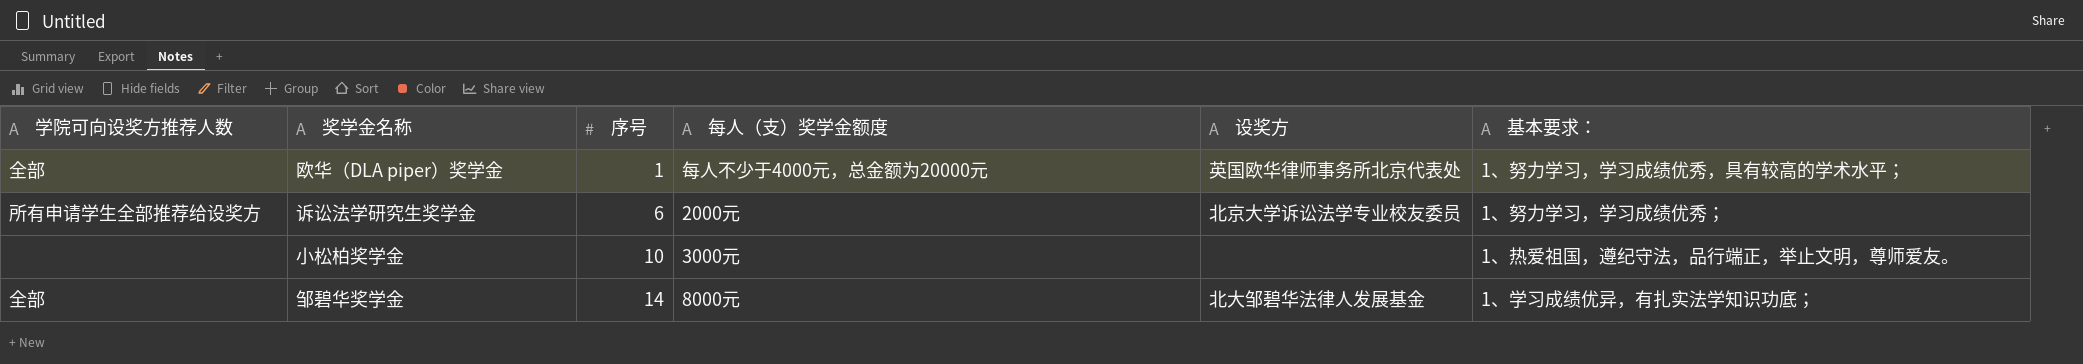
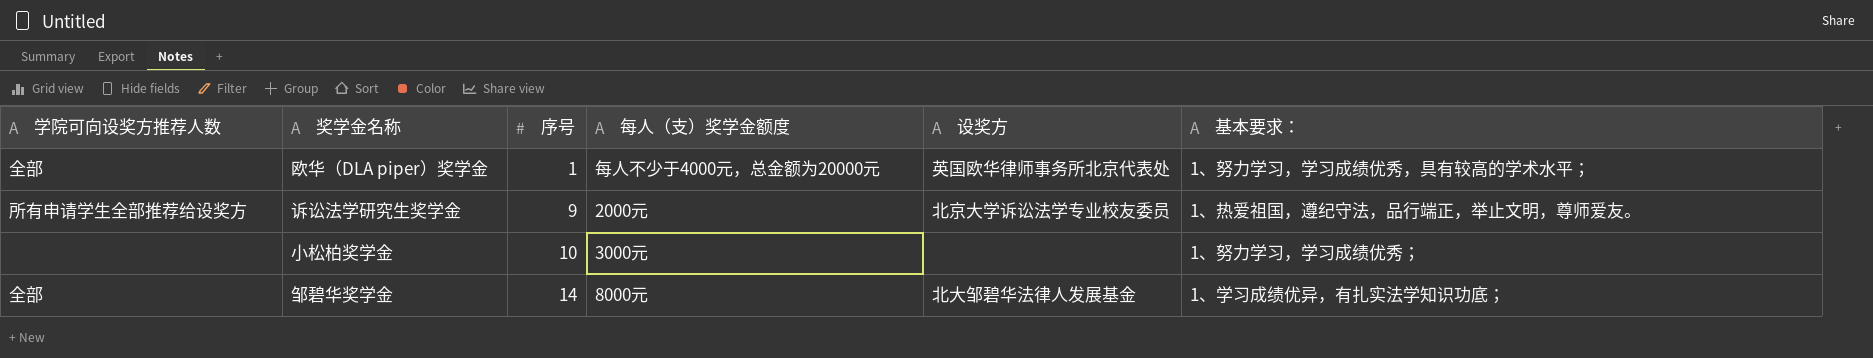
诉讼法学研究生奖学金 | 序号: 6 -> 9
诉讼法学研究生奖学金 | 基本要求：: 1、努力学习，学习成绩优秀； -> 1、热爱祖国，遵纪守法，品行端正，举止文明，尊师爱友。
小松柏奖学金 | 基本要求：: 1、热爱祖国，遵纪守法，品行端正，举止文明，尊师爱友。 -> 1、努力学习，学习成绩优秀；

